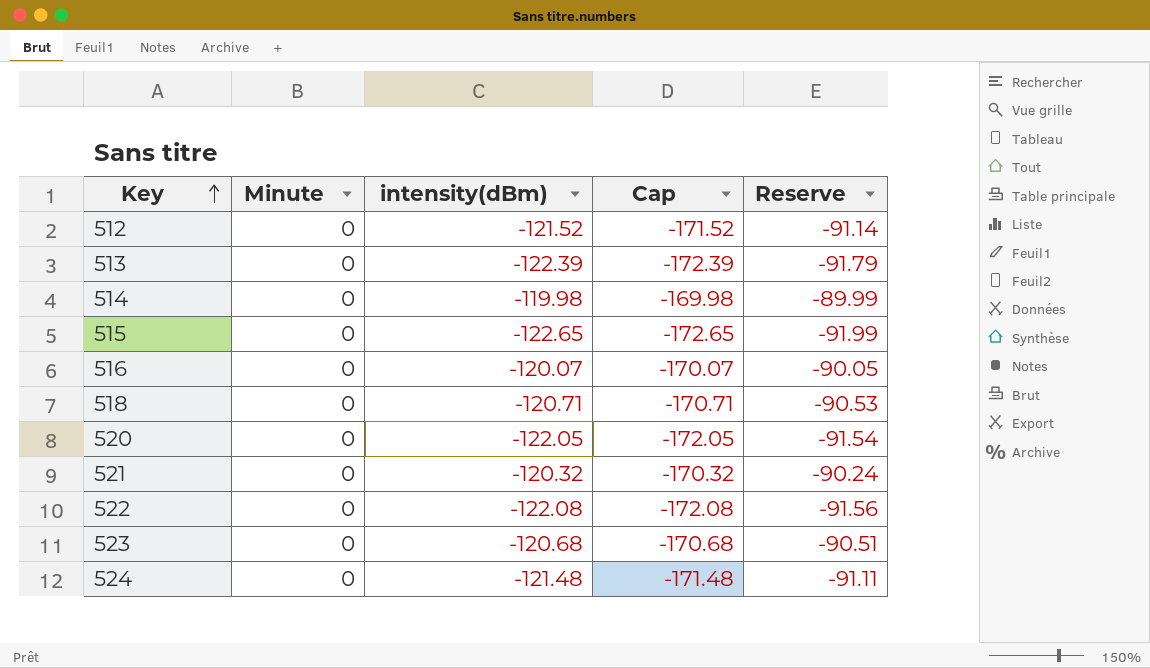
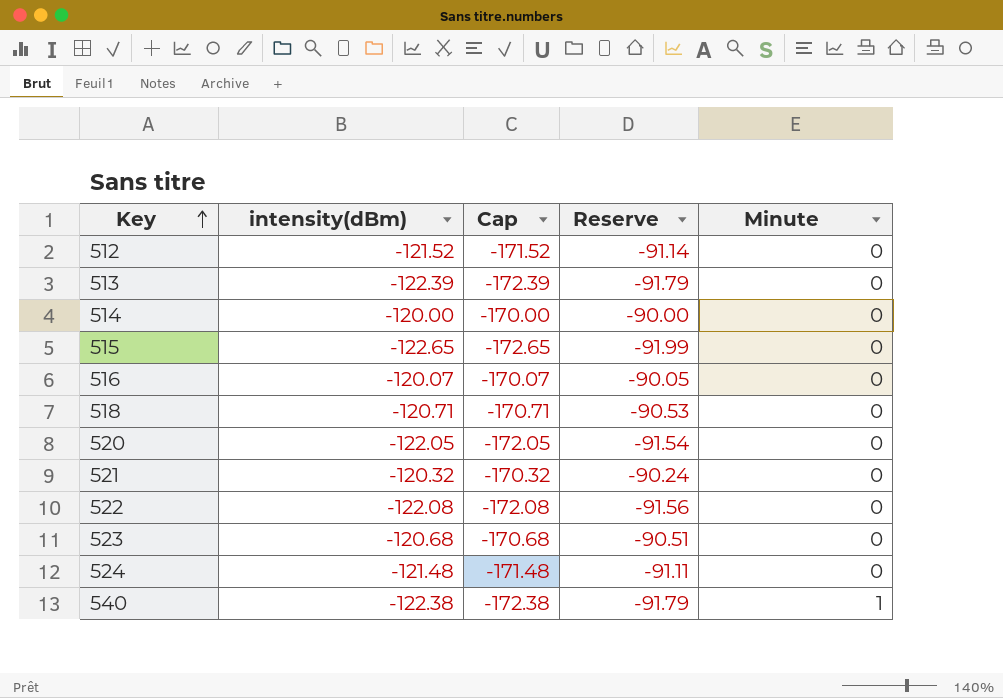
column Minute | position: 2 -> 5
514 | intensity(dBm): -119.98 -> -120.00
514 | Cap: -169.98 -> -170.00
514 | Reserve: -89.99 -> -90.00
row 540: none -> -122.38 | -172.38 | -91.79 | 1

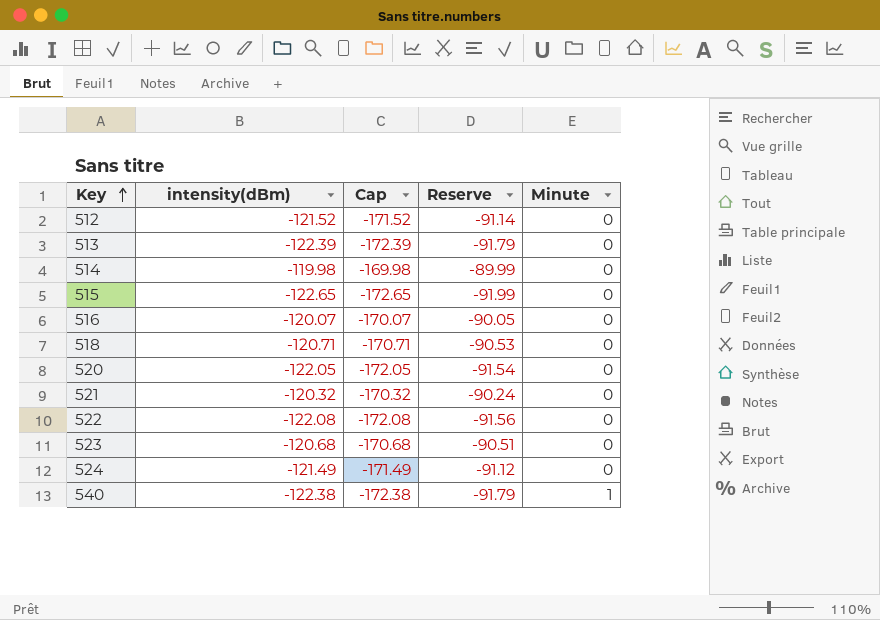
514 | intensity(dBm): -120.00 -> -119.98
514 | Cap: -170.00 -> -169.98
514 | Reserve: -90.00 -> -89.99
524 | intensity(dBm): -121.48 -> -121.49
524 | Cap: -171.48 -> -171.49
524 | Reserve: -91.11 -> -91.12

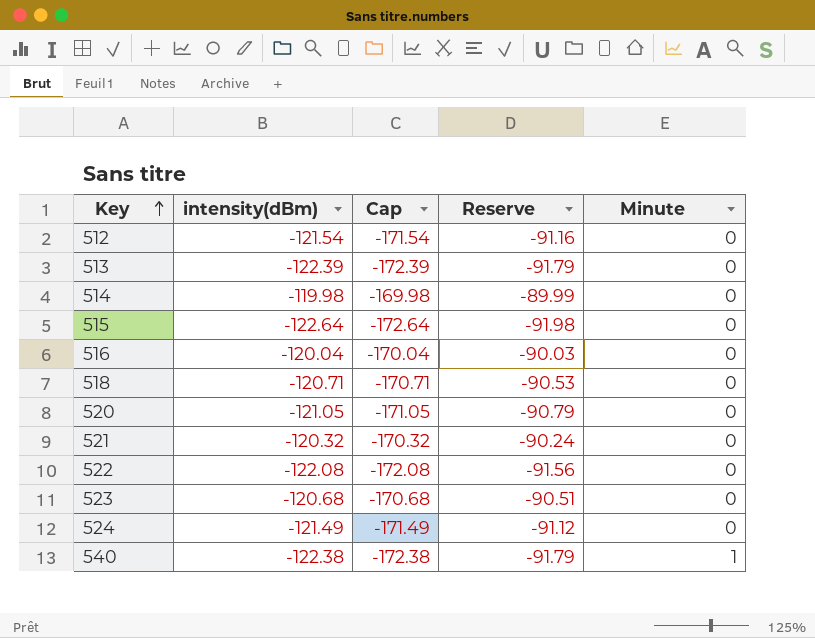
512 | intensity(dBm): -121.52 -> -121.54
512 | Cap: -171.52 -> -171.54
512 | Reserve: -91.14 -> -91.16
515 | intensity(dBm): -122.65 -> -122.64
515 | Cap: -172.65 -> -172.64
515 | Reserve: -91.99 -> -91.98
516 | intensity(dBm): -120.07 -> -120.04
516 | Cap: -170.07 -> -170.04
516 | Reserve: -90.05 -> -90.03
520 | intensity(dBm): -122.05 -> -121.05
520 | Cap: -172.05 -> -171.05
520 | Reserve: -91.54 -> -90.79

